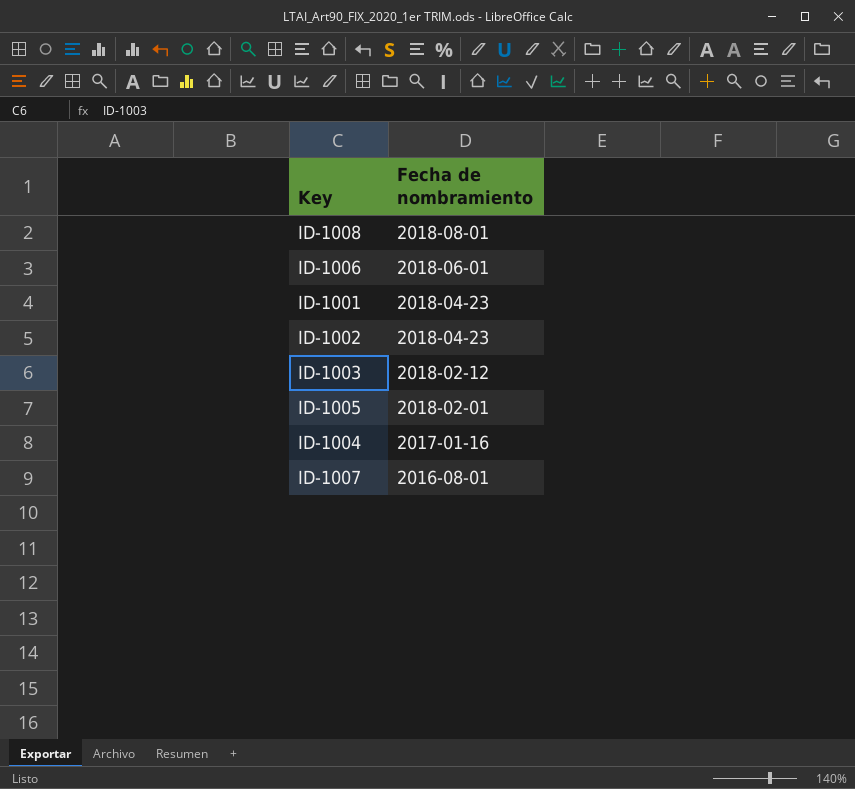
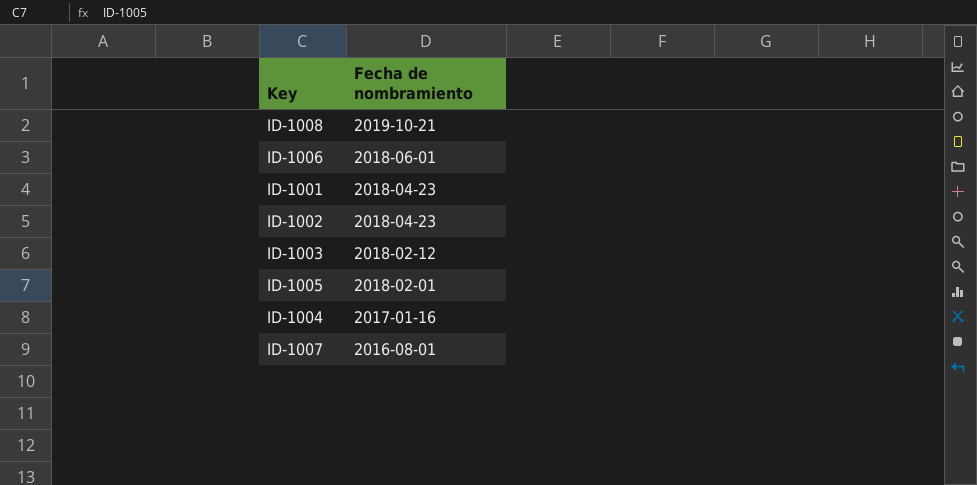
ID-1008 | Fecha de nombramiento: 2018-08-01 -> 2019-10-21

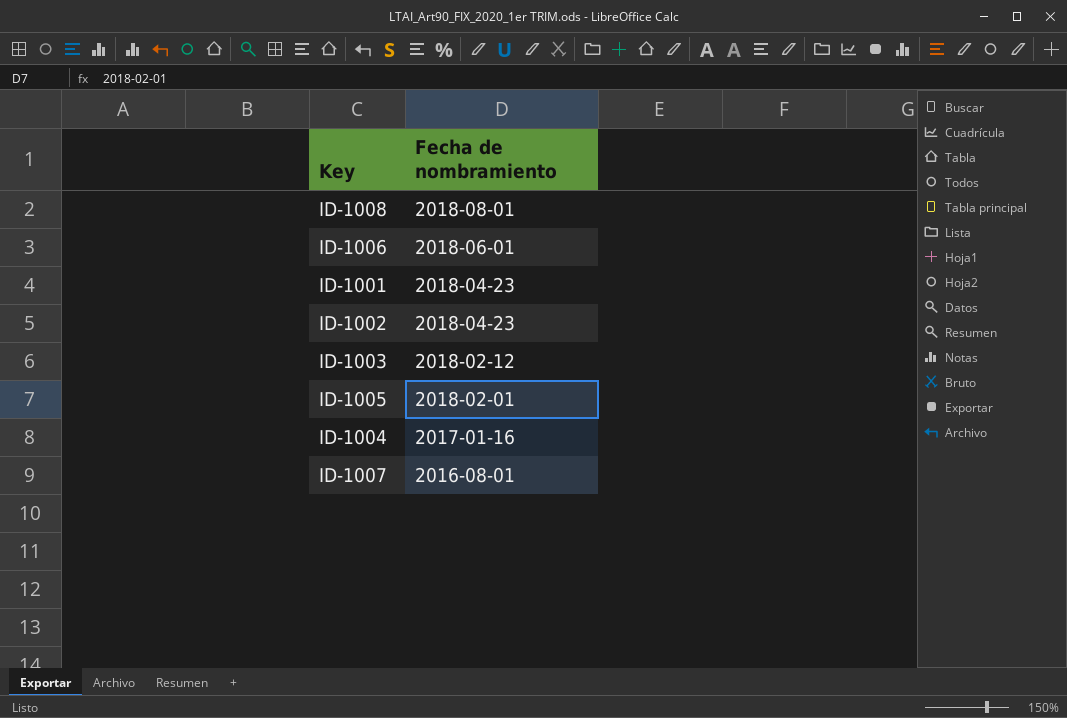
ID-1008 | Fecha de nombramiento: 2019-10-21 -> 2018-08-01

